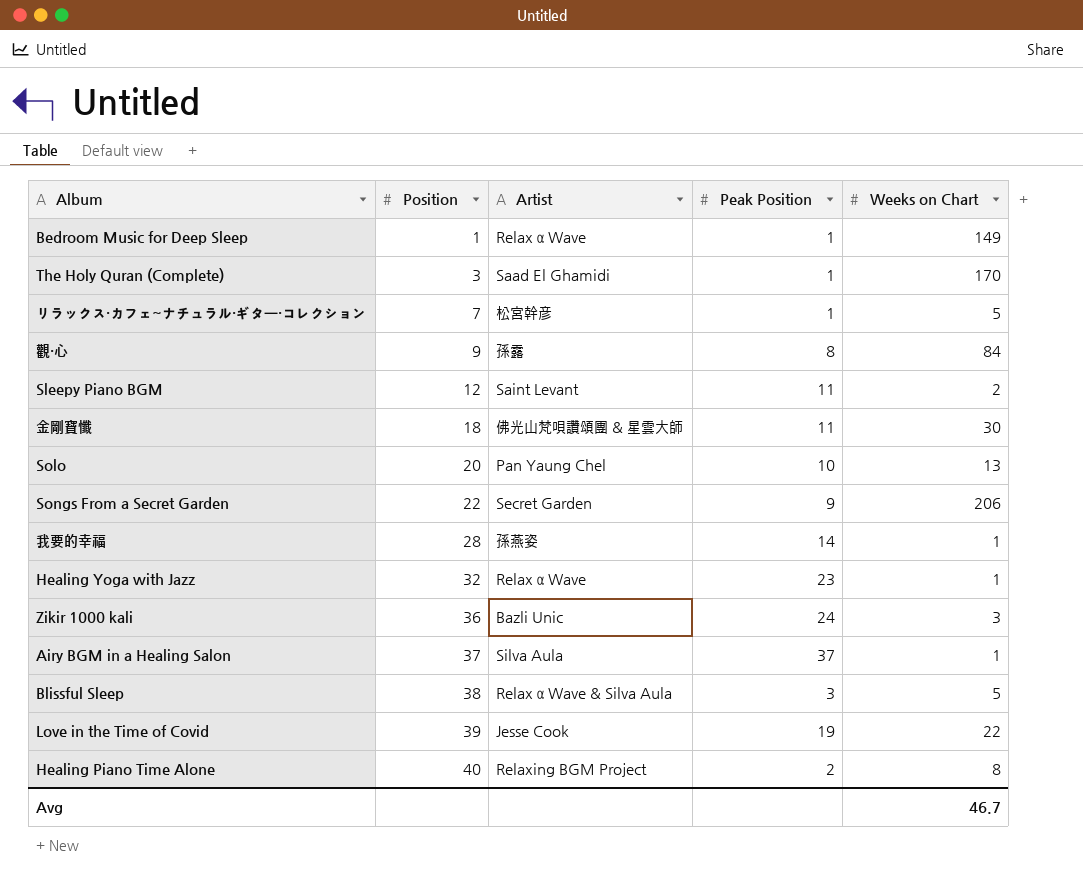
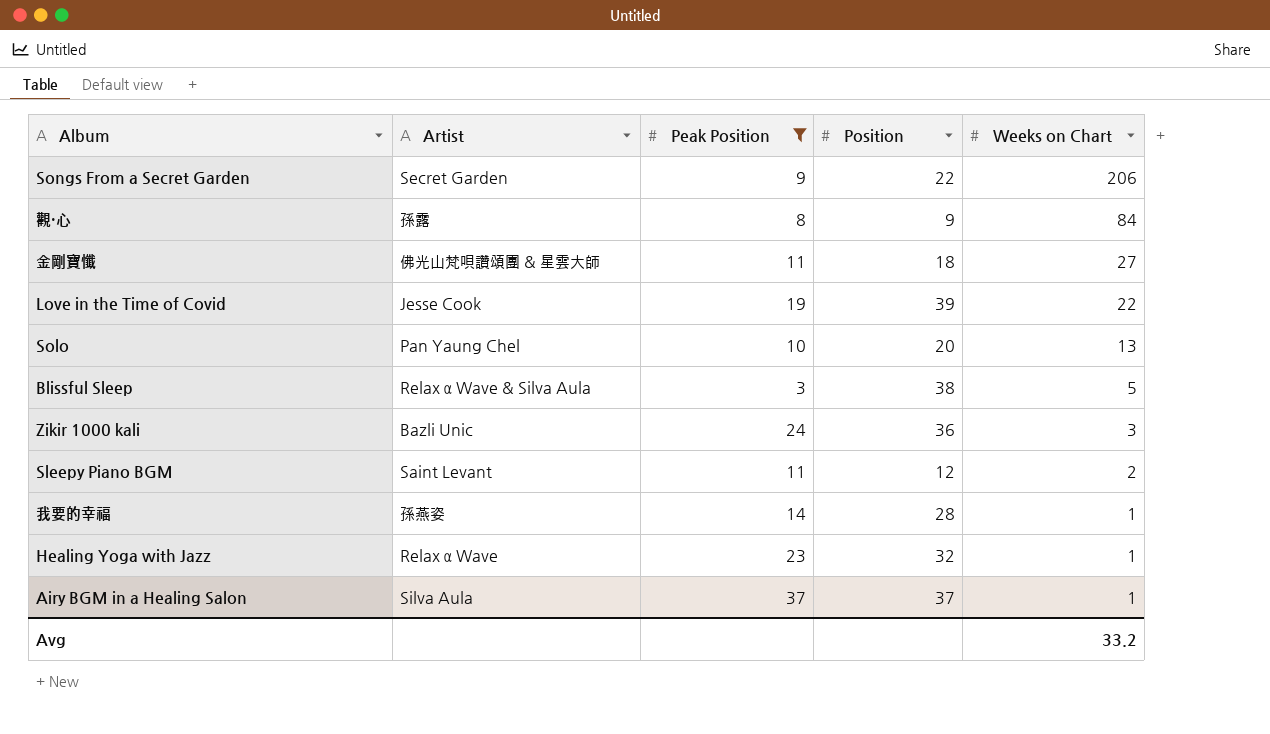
filter: none -> Peak Position >= 3
row order: Position ascending -> Weeks on Chart descending
column Position | position: 2 -> 4
金剛寶懺 | Weeks on Chart: 30 -> 27
Avg | Weeks on Chart: 46.7 -> 33.2

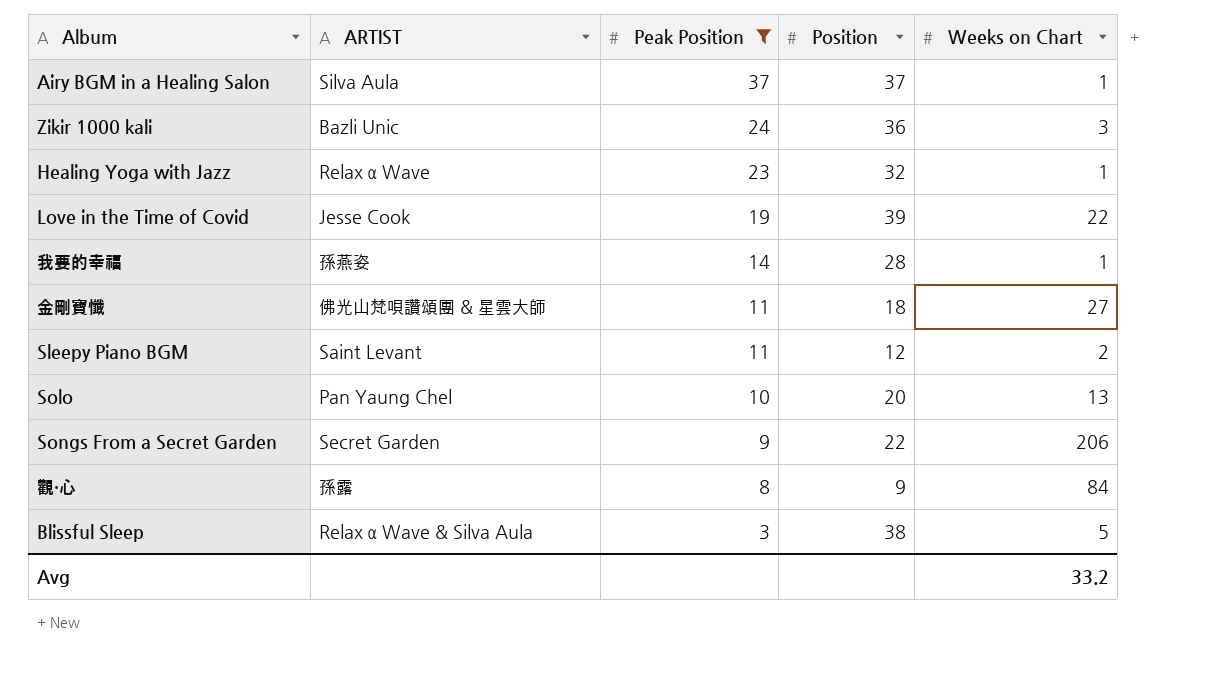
row order: Weeks on Chart descending -> Peak Position descending
column name: Artist -> ARTIST

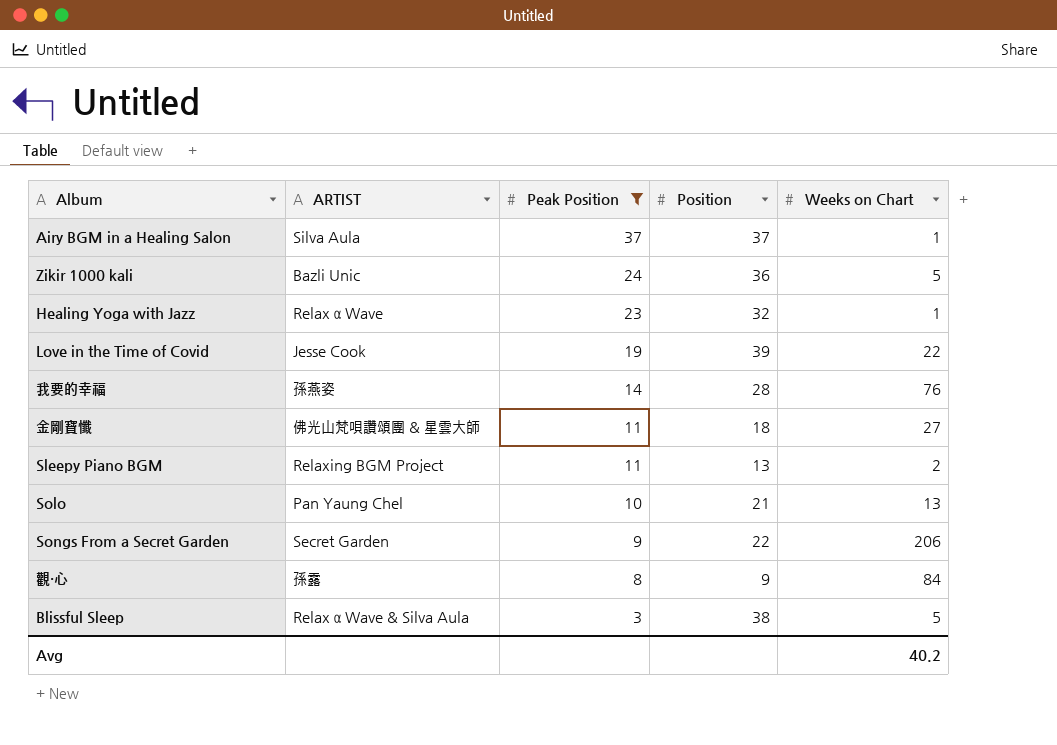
Zikir 1000 kali | Weeks on Chart: 3 -> 5
我要的幸福 | Weeks on Chart: 1 -> 76
Sleepy Piano BGM | ARTIST: Saint Levant -> Relaxing BGM Project
Sleepy Piano BGM | Position: 12 -> 13
Solo | Position: 20 -> 21
Avg | Weeks on Chart: 33.2 -> 40.2

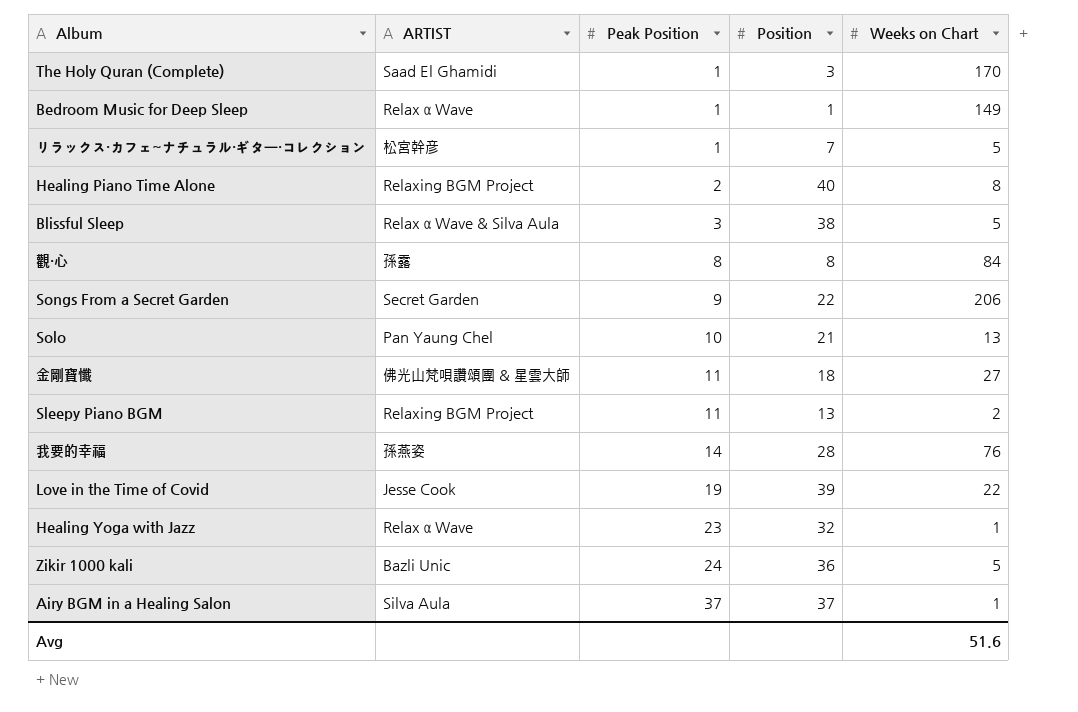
filter: Peak Position >= 3 -> none
row order: Peak Position descending -> Peak Position ascending
觀·心 | Position: 9 -> 8
Avg | Weeks on Chart: 40.2 -> 51.6

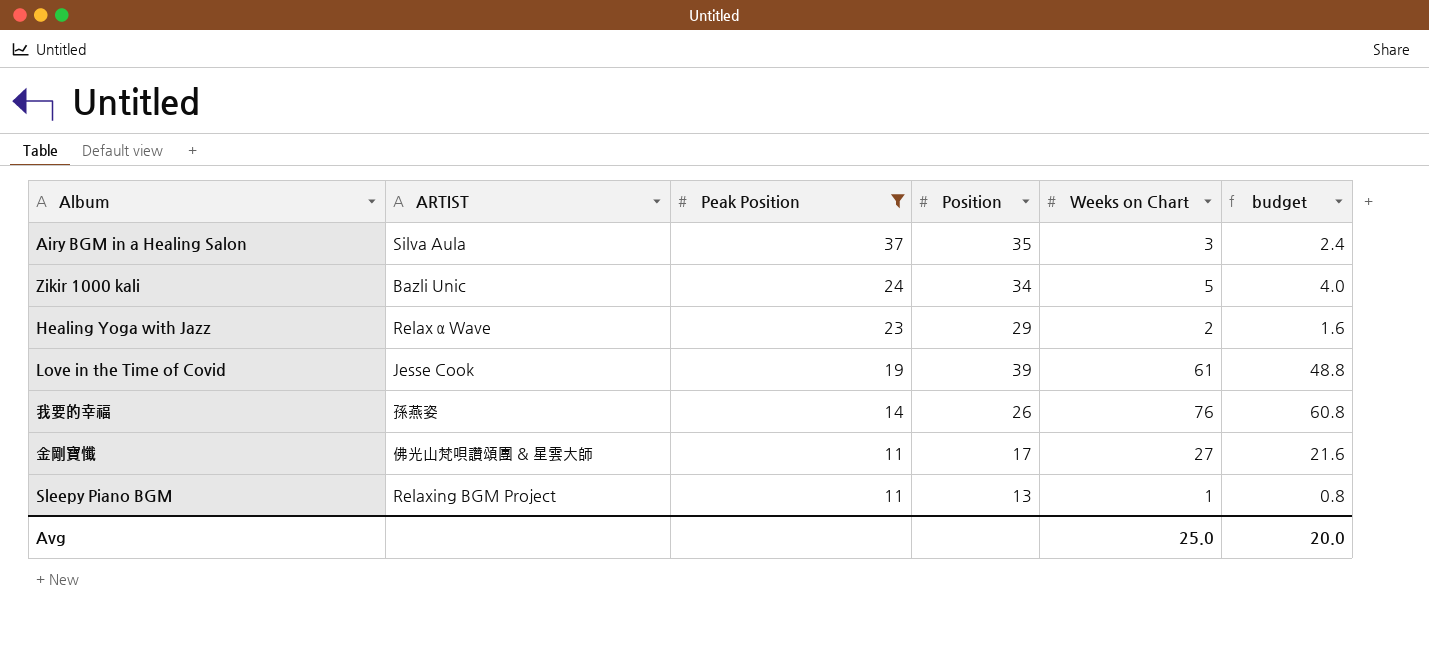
filter: none -> Peak Position >= 11
row order: Peak Position ascending -> Peak Position descending
column budget | formula: none -> [Weeks on Chart] * 0.8
Airy BGM in a Healing Salon | Position: 37 -> 35
Airy BGM in a Healing Salon | Weeks on Chart: 1 -> 3
Zikir 1000 kali | Position: 36 -> 34
Healing Yoga with Jazz | Position: 32 -> 29
Healing Yoga with Jazz | Weeks on Chart: 1 -> 2
Love in the Time of Covid | Weeks on Chart: 22 -> 61
我要的幸福 | Position: 28 -> 26
金剛寶懺 | Position: 18 -> 17
Sleepy Piano BGM | Weeks on Chart: 2 -> 1
Avg | Weeks on Chart: 51.6 -> 25.0

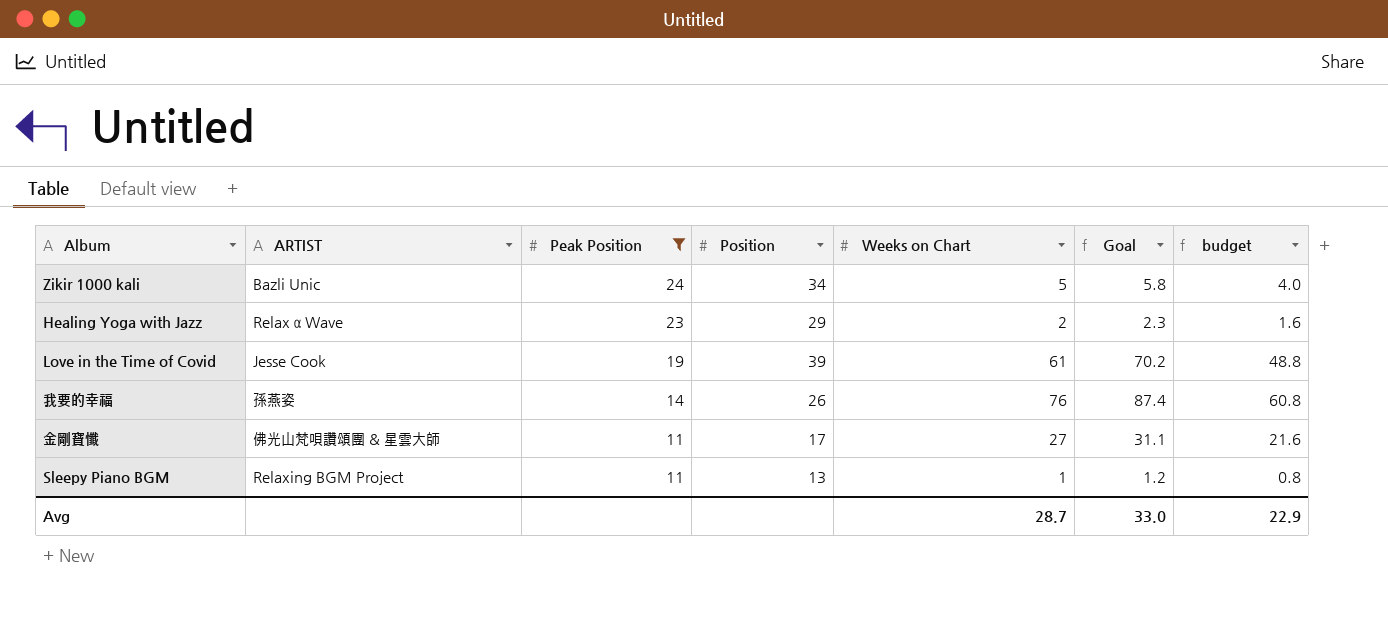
column Goal | formula: none -> [Weeks on Chart] * 1.15
row Airy BGM in a Healing Salon: Silva Aula | 37 | 35 | 3 | 2.4 -> none
Avg | Weeks on Chart: 25.0 -> 28.7
Avg | budget: 20.0 -> 22.9

